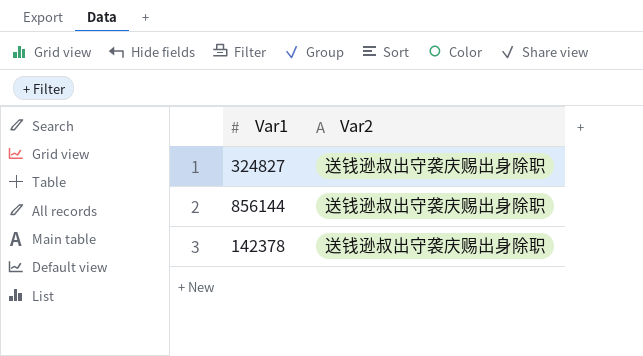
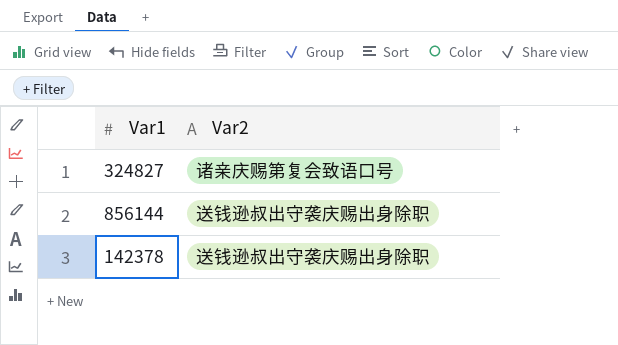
324827 | Var2: 送钱逊叔出守袭庆赐出身除职 -> 诸亲庆赐第复会致语口号

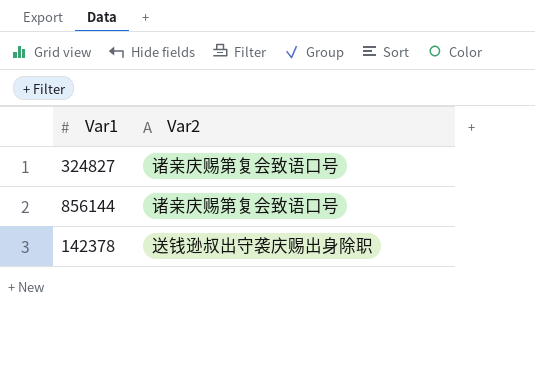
856144 | Var2: 送钱逊叔出守袭庆赐出身除职 -> 诸亲庆赐第复会致语口号

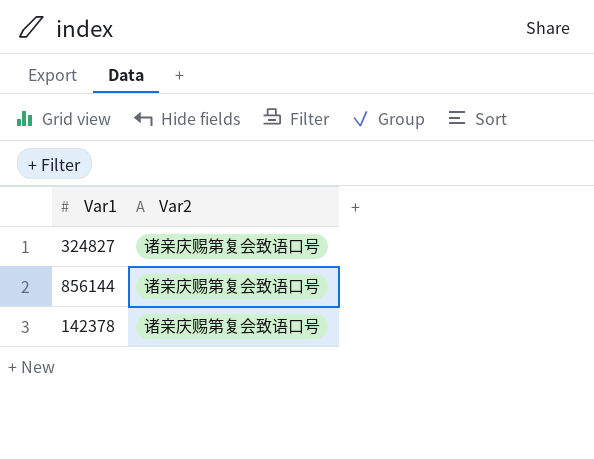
142378 | Var2: 送钱逊叔出守袭庆赐出身除职 -> 诸亲庆赐第复会致语口号

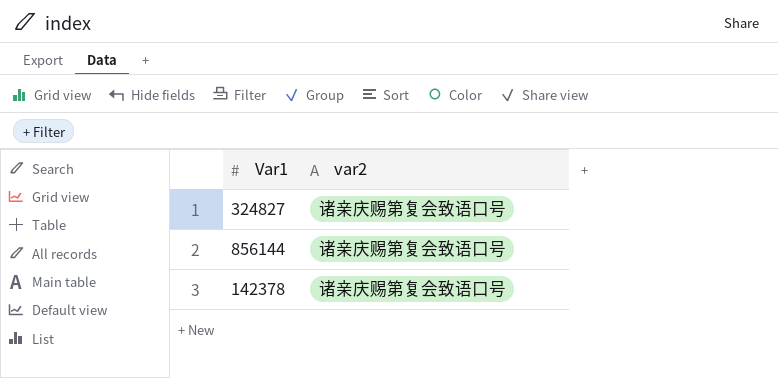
column name: Var2 -> var2

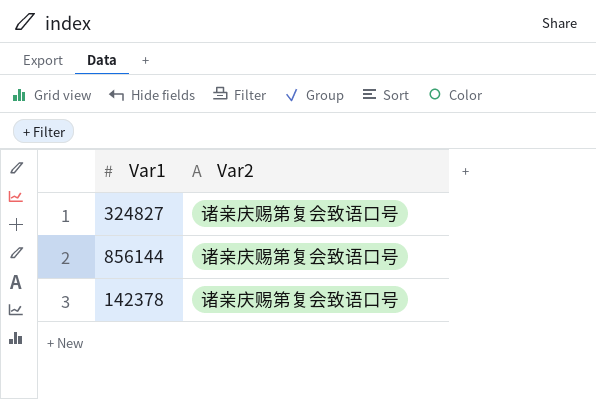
column name: var2 -> Var2

